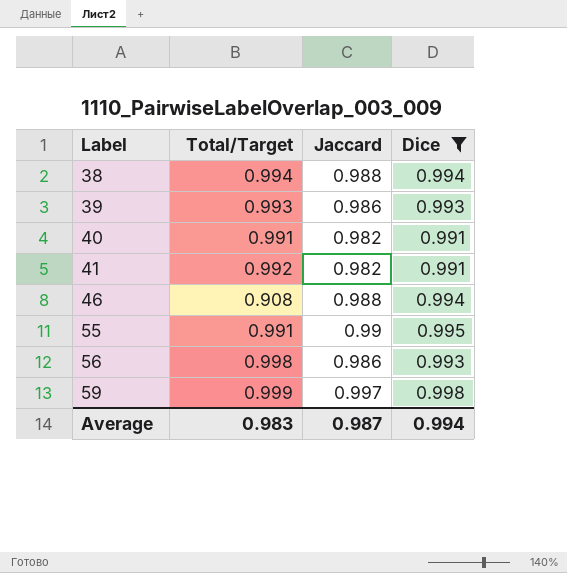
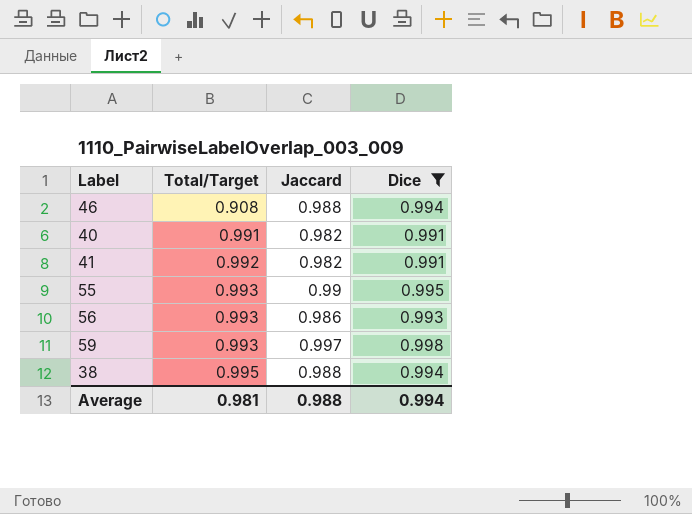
row order: Label ascending -> Total/Target ascending
row 39: 0.993 | 0.986 | 0.993 -> none
55 | Total/Target: 0.991 -> 0.993
56 | Total/Target: 0.998 -> 0.993
59 | Total/Target: 0.999 -> 0.993
38 | Total/Target: 0.994 -> 0.995
Average | Total/Target: 0.983 -> 0.981
Average | Jaccard: 0.987 -> 0.988

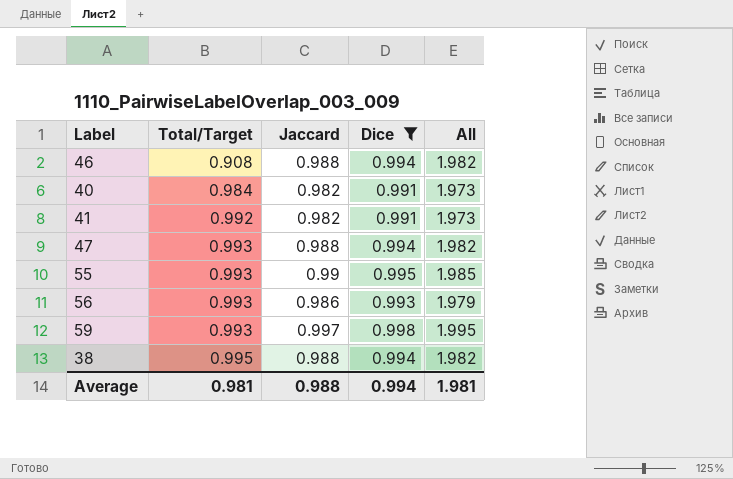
column All | formula: none -> [Jaccard] + [Dice]
40 | Total/Target: 0.991 -> 0.984
row 47: none -> 0.993 | 0.988 | 0.994 | 1.982

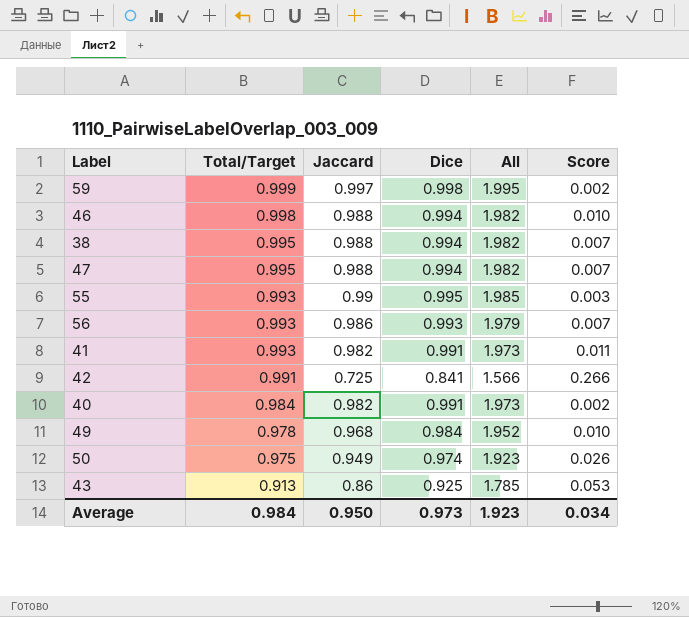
filter: Dice >= 0.991 -> none
row order: Total/Target ascending -> Total/Target descending
column Score | formula: none -> [Total/Target] - [Jaccard]
59 | Total/Target: 0.993 -> 0.999
46 | Total/Target: 0.908 -> 0.998
47 | Total/Target: 0.993 -> 0.995
41 | Total/Target: 0.992 -> 0.993
Average | Total/Target: 0.981 -> 0.984
Average | Jaccard: 0.988 -> 0.950
Average | Dice: 0.994 -> 0.973
Average | All: 1.981 -> 1.923

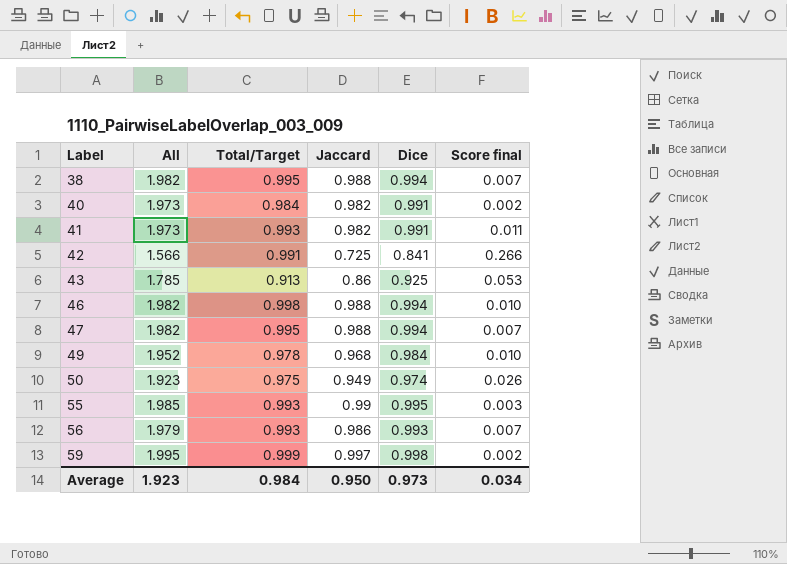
row order: Total/Target descending -> Label ascending
column All | position: 5 -> 2
column name: Score -> Score final

